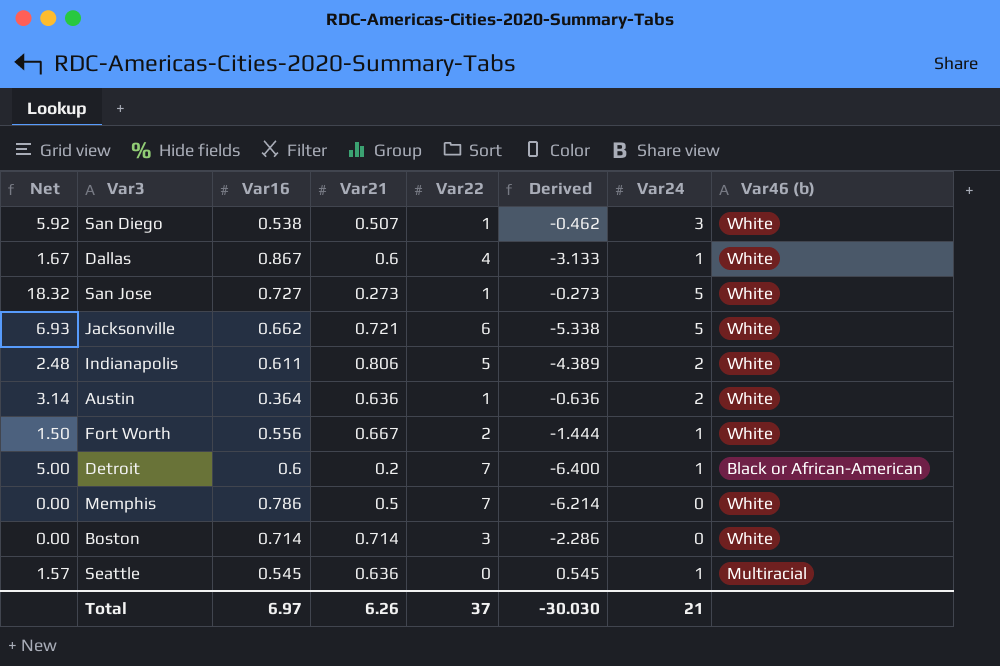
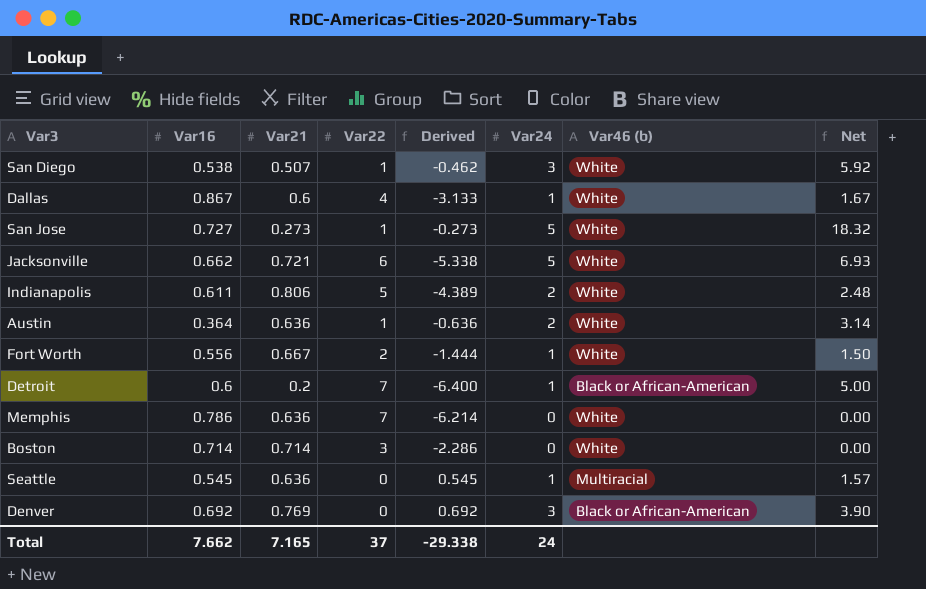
column Net | position: 1 -> 8
Memphis | Var21: 0.5 -> 0.636
row Denver: none -> 0.692 | 0.769 | 0 | 0.692 | 3 | Black or African-American | 3.90
Total | Var16: 6.97 -> 7.662
Total | Var21: 6.26 -> 7.165
Total | Derived: -30.030 -> -29.338
Total | Var24: 21 -> 24

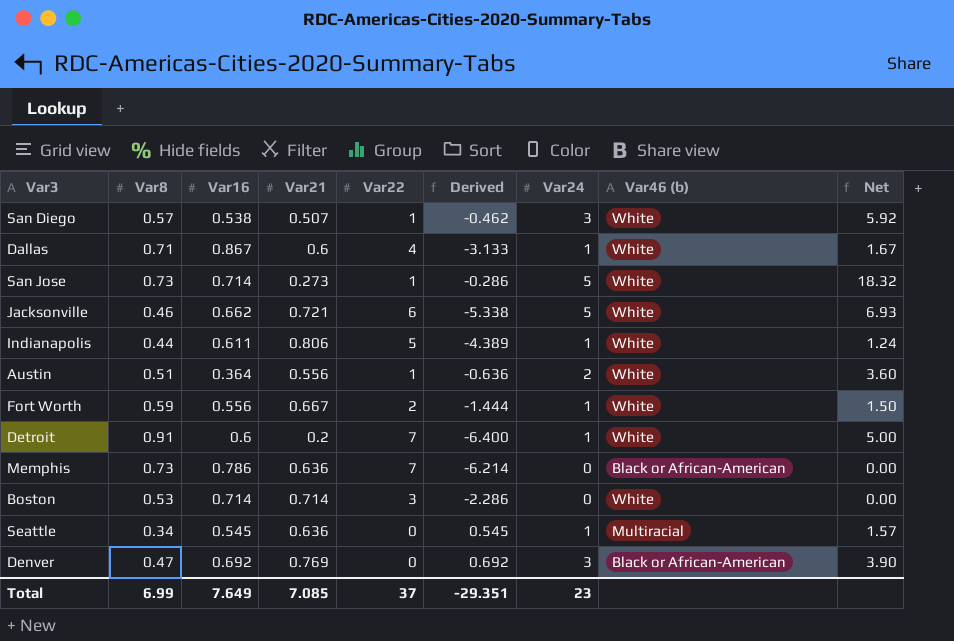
column Var8 | position: none -> 2
San Jose | Var16: 0.727 -> 0.714
San Jose | Derived: -0.273 -> -0.286
Indianapolis | Var24: 2 -> 1
Indianapolis | Net: 2.48 -> 1.24
Austin | Var21: 0.636 -> 0.556
Austin | Net: 3.14 -> 3.60
Detroit | Var46 (b): Black or African-American -> White
Memphis | Var46 (b): White -> Black or African-American
Total | Var16: 7.662 -> 7.649
Total | Var21: 7.165 -> 7.085
Total | Derived: -29.338 -> -29.351
Total | Var24: 24 -> 23

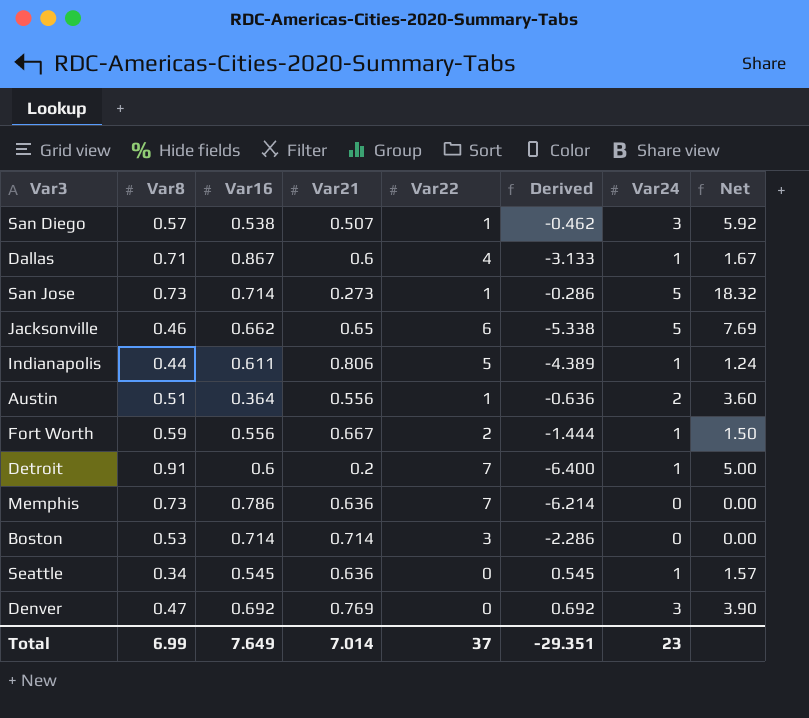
column Var46 (b) | position: 8 -> none
Jacksonville | Var21: 0.721 -> 0.65
Jacksonville | Net: 6.93 -> 7.69
Total | Var21: 7.085 -> 7.014

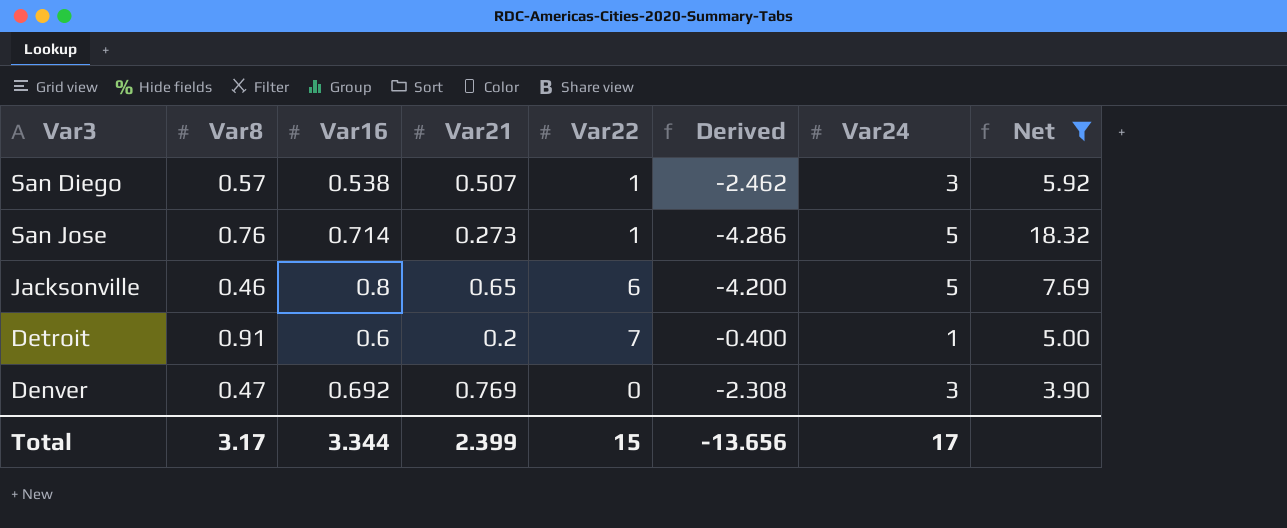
filter: none -> Net >= 3.90
column Derived | formula: [Var16] - [Var22] -> [Var16] - [Var24]
San Jose | Var8: 0.73 -> 0.76
Jacksonville | Var16: 0.662 -> 0.8
Total | Var8: 6.99 -> 3.17
Total | Var16: 7.649 -> 3.344
Total | Var21: 7.014 -> 2.399
Total | Var22: 37 -> 15
Total | Derived: -29.351 -> -13.656
Total | Var24: 23 -> 17

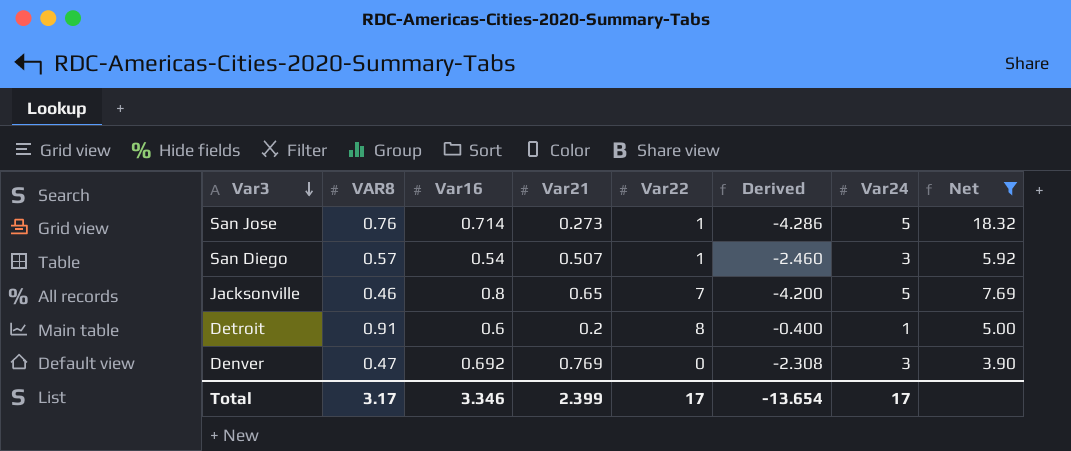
row order: none -> Var3 descending
column name: Var8 -> VAR8
San Diego | Var16: 0.538 -> 0.54
San Diego | Derived: -2.462 -> -2.460
Jacksonville | Var22: 6 -> 7
Detroit | Var22: 7 -> 8
Total | Var16: 3.344 -> 3.346
Total | Var22: 15 -> 17
Total | Derived: -13.656 -> -13.654

